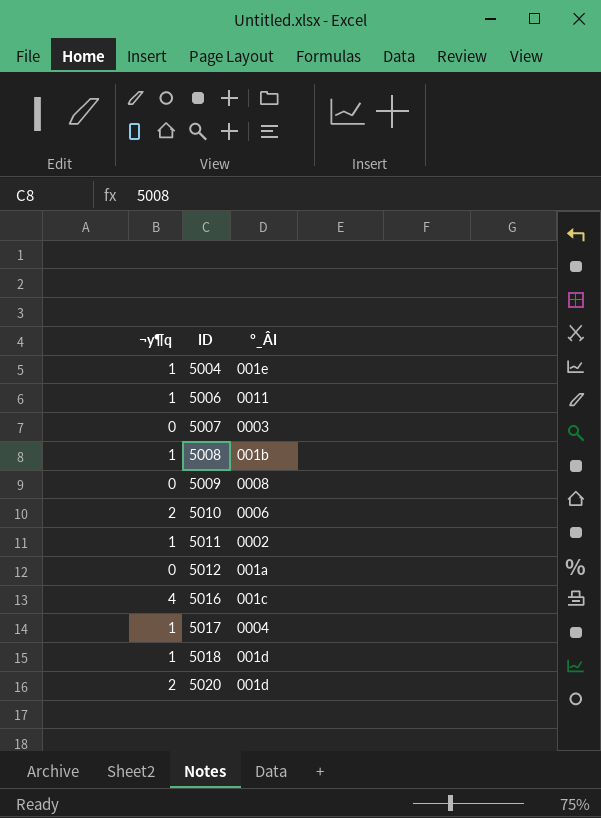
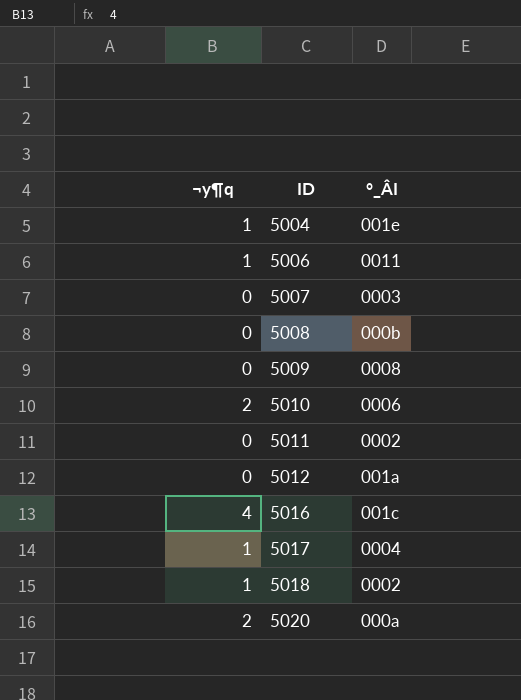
5008 | ¬y¶q: 1 -> 0
5008 | °_ÂI: 001b -> 000b
5011 | ¬y¶q: 1 -> 0
5018 | °_ÂI: 001d -> 0002
5020 | °_ÂI: 001d -> 000a

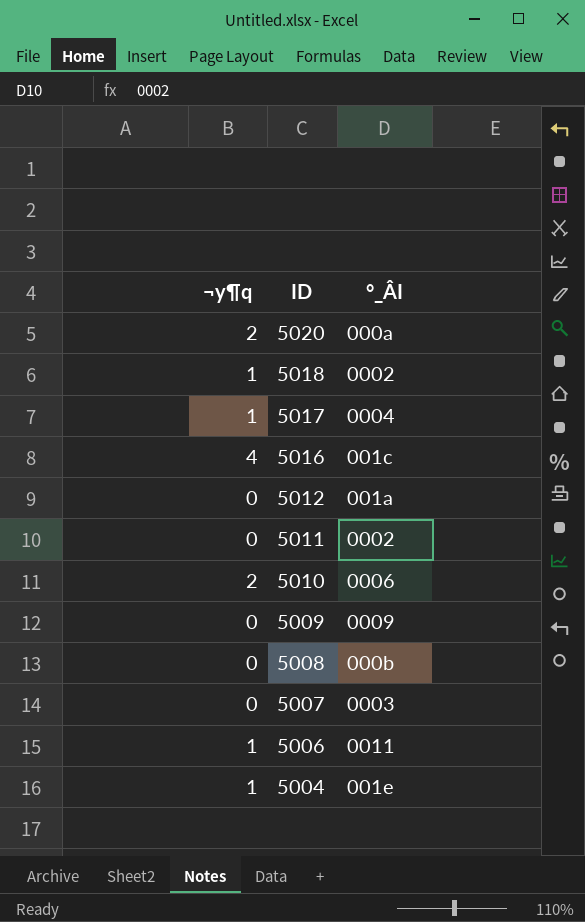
row order: ID ascending -> ID descending
5009 | °_ÂI: 0008 -> 0009

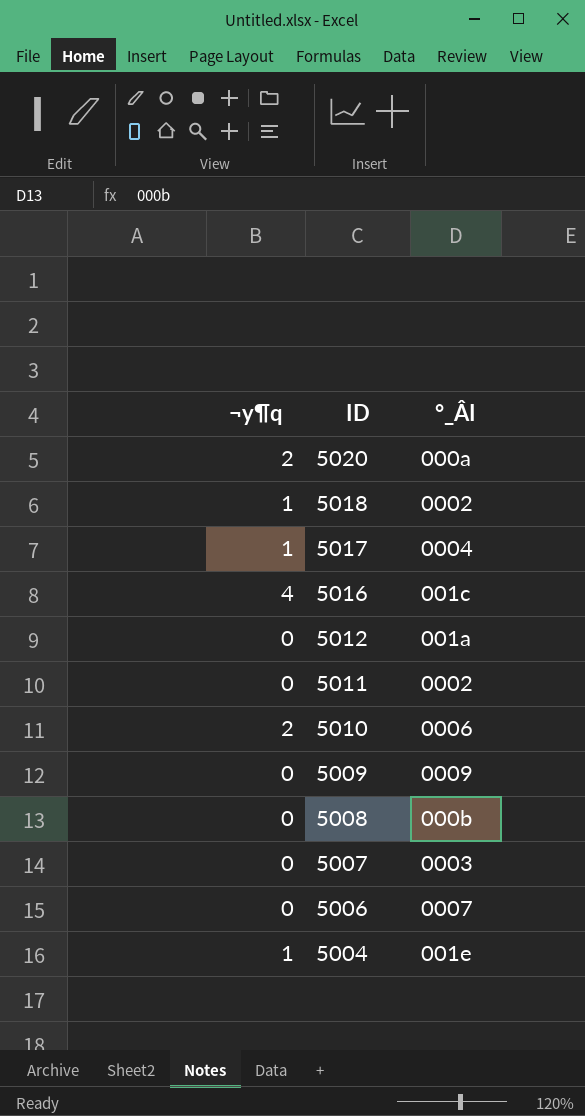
5006 | ¬y¶q: 1 -> 0
5006 | °_ÂI: 0011 -> 0007

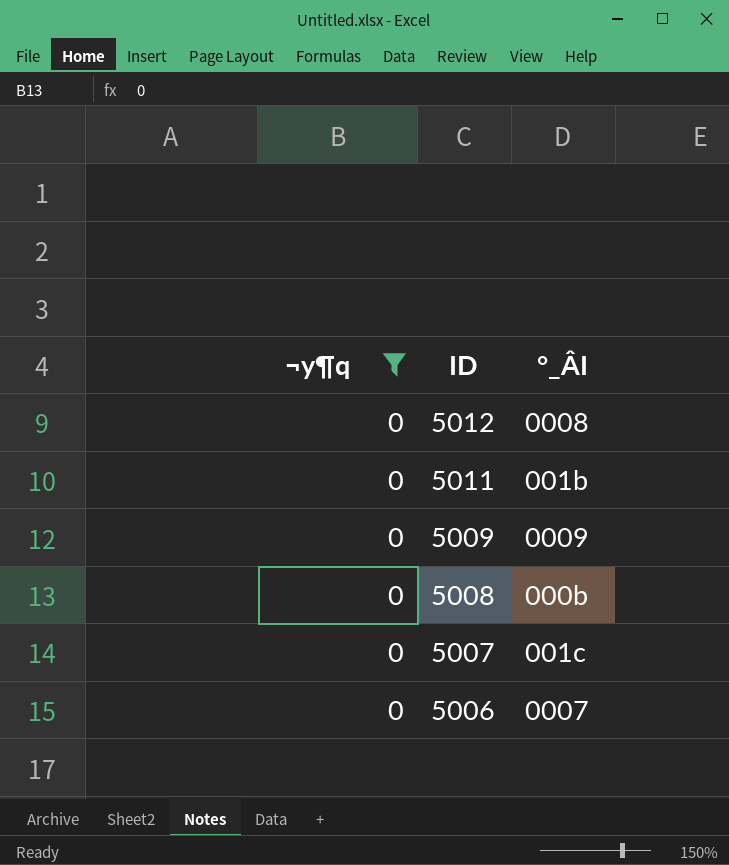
filter: none -> ¬y¶q = 0
5012 | °_ÂI: 001a -> 0008
5011 | °_ÂI: 0002 -> 001b
5007 | °_ÂI: 0003 -> 001c

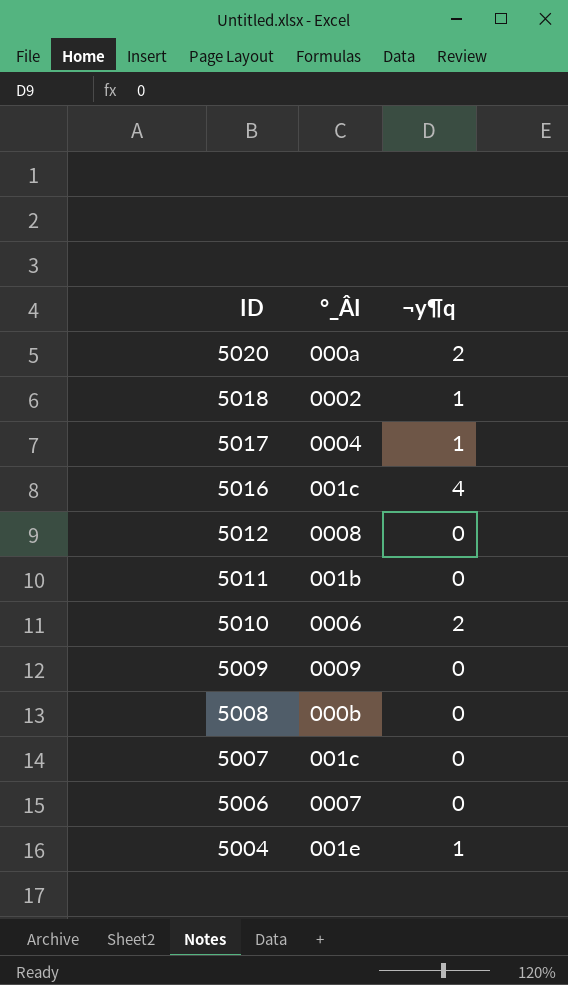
filter: ¬y¶q = 0 -> none
column ¬y¶q | position: 1 -> 3

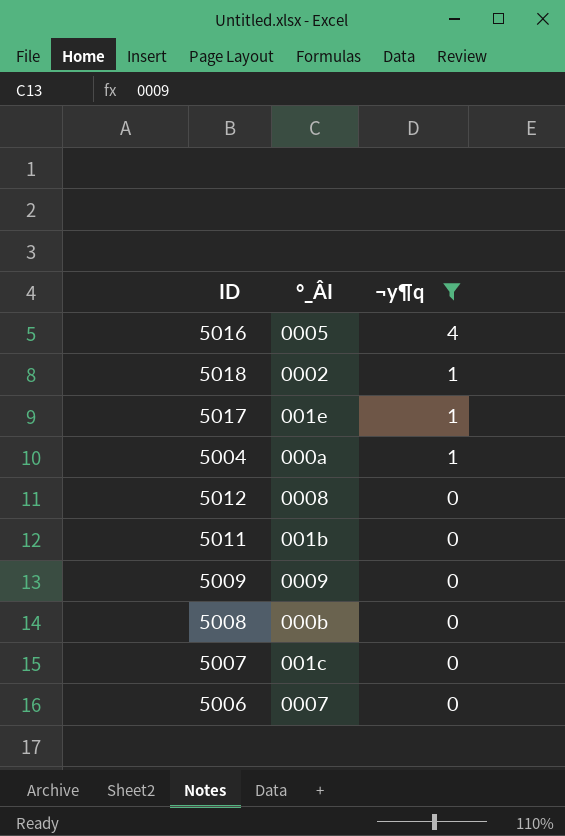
filter: none -> ¬y¶q != 2
row order: ID descending -> ¬y¶q descending
5016 | °_ÂI: 001c -> 0005
5017 | °_ÂI: 0004 -> 001e
5004 | °_ÂI: 001e -> 000a

